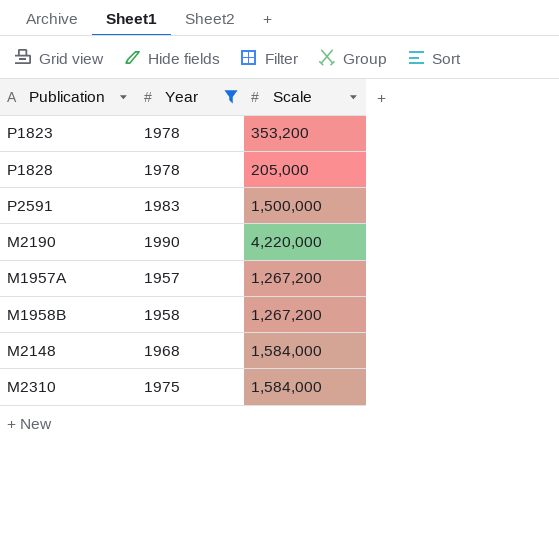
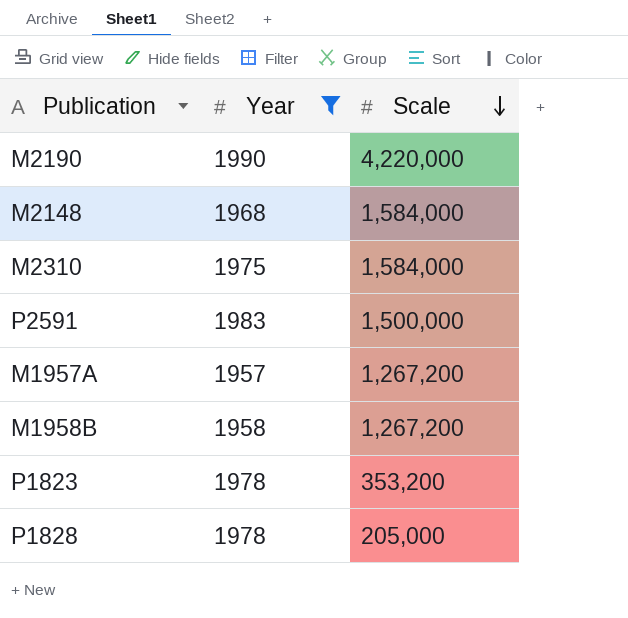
row order: none -> Scale descending

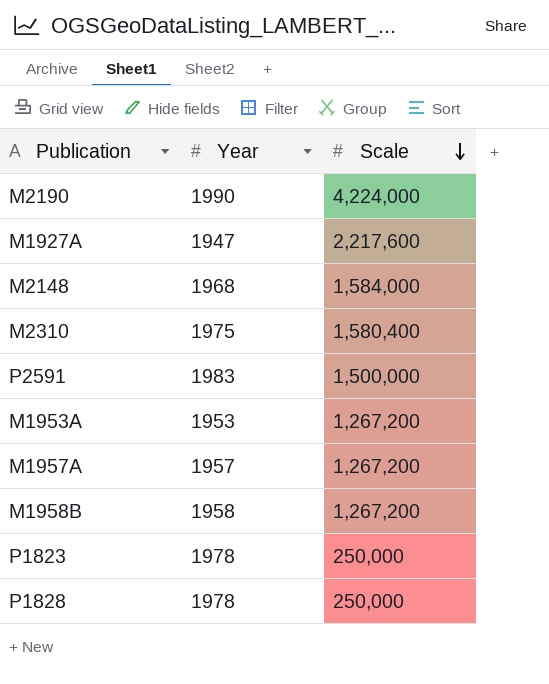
filter: Year >= 1957 -> none
M2190 | Scale: 4,220,000 -> 4,224,000
M2310 | Scale: 1,584,000 -> 1,580,400
P1823 | Scale: 353,200 -> 250,000
P1828 | Scale: 205,000 -> 250,000

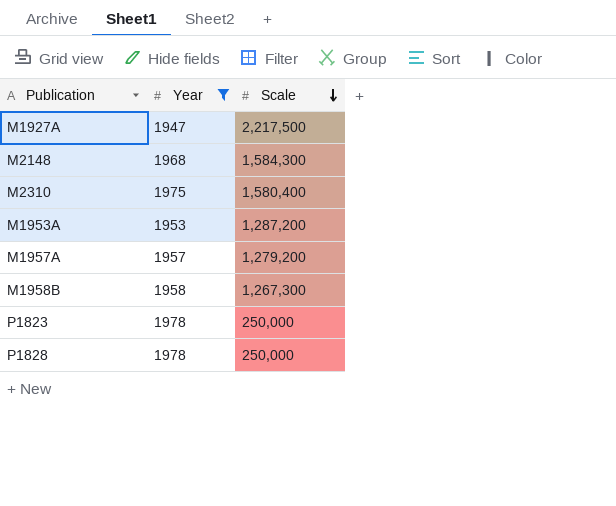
filter: none -> Year <= 1978
M1927A | Scale: 2,217,600 -> 2,217,500
M2148 | Scale: 1,584,000 -> 1,584,300
M1953A | Scale: 1,267,200 -> 1,287,200
M1957A | Scale: 1,267,200 -> 1,279,200
M1958B | Scale: 1,267,200 -> 1,267,300

